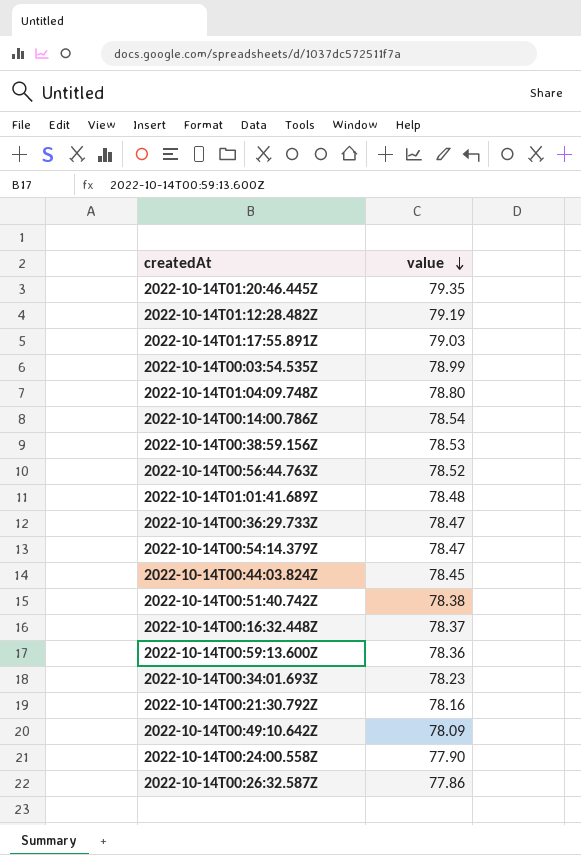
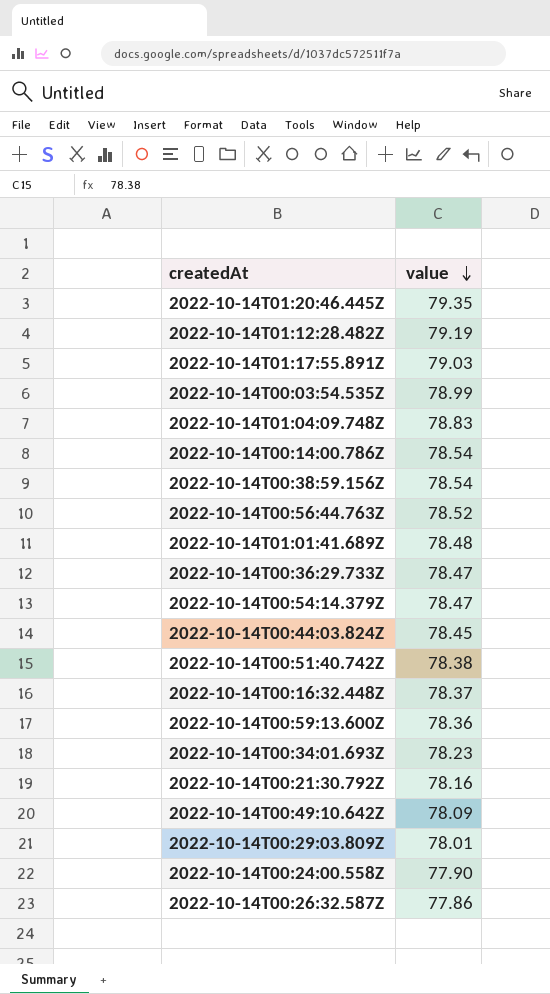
2022-10-14T01:04:09.748Z | value: 78.80 -> 78.83
2022-10-14T00:38:59.156Z | value: 78.53 -> 78.54
row 2022-10-14T00:29:03.809Z: none -> 78.01

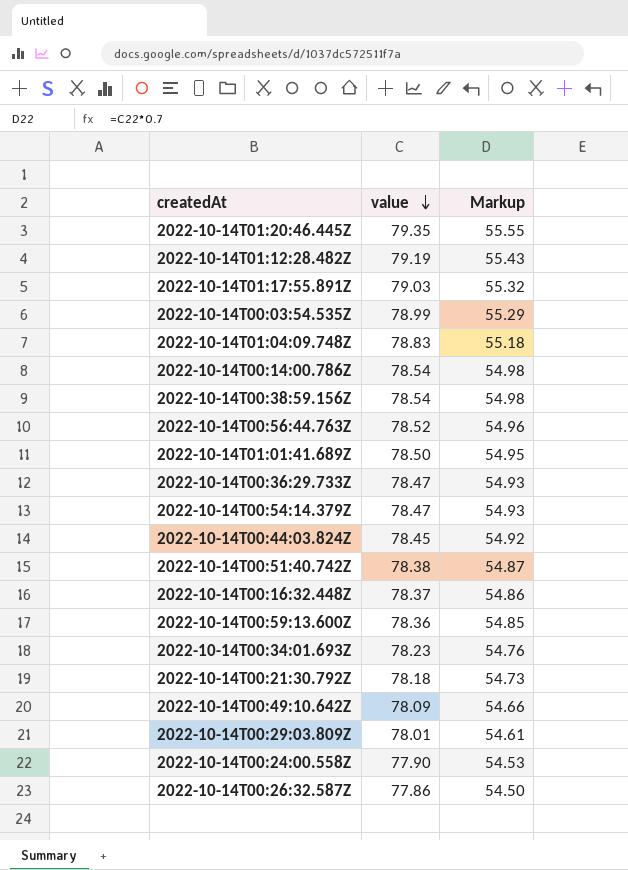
column Markup | formula: none -> [value] * 0.7
2022-10-14T01:01:41.689Z | value: 78.48 -> 78.50
2022-10-14T00:21:30.792Z | value: 78.16 -> 78.18

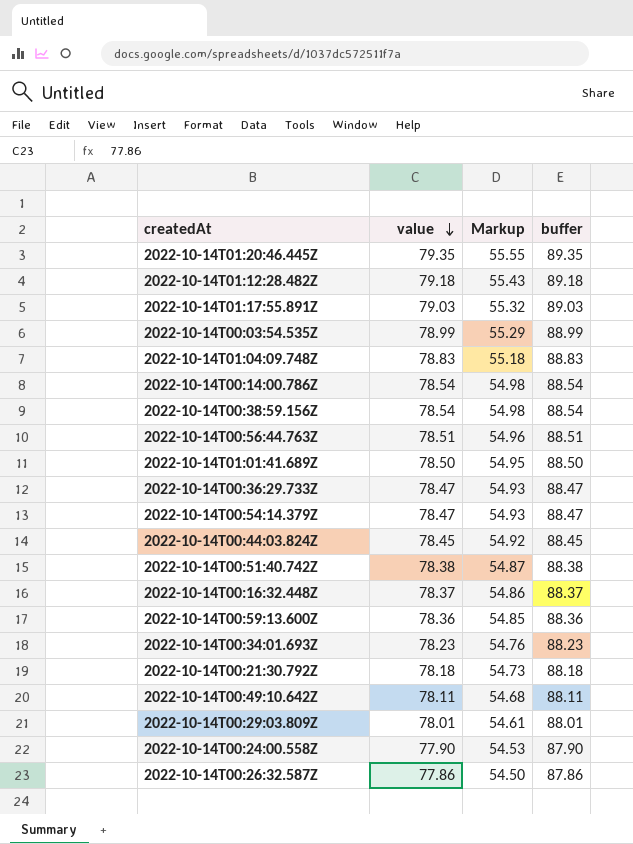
column buffer | formula: none -> [value] + 10
2022-10-14T01:12:28.482Z | value: 79.19 -> 79.18
2022-10-14T00:56:44.763Z | value: 78.52 -> 78.51
2022-10-14T00:49:10.642Z | value: 78.09 -> 78.11
2022-10-14T00:49:10.642Z | Markup: 54.66 -> 54.68

